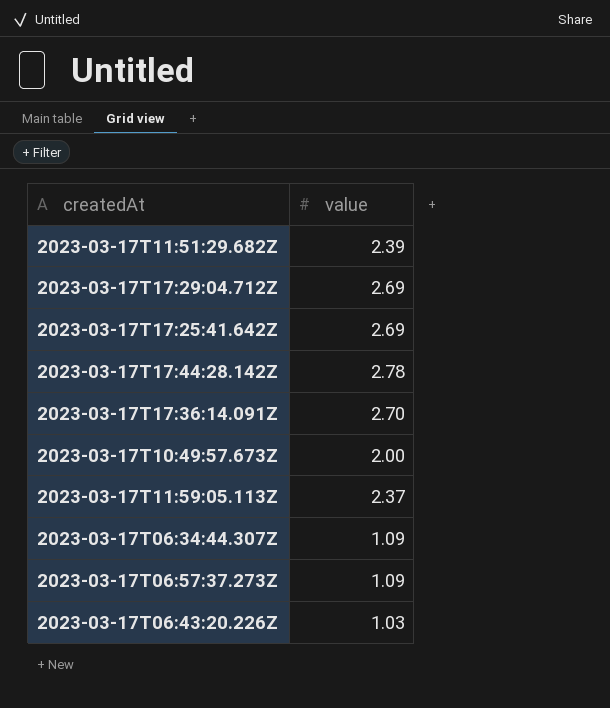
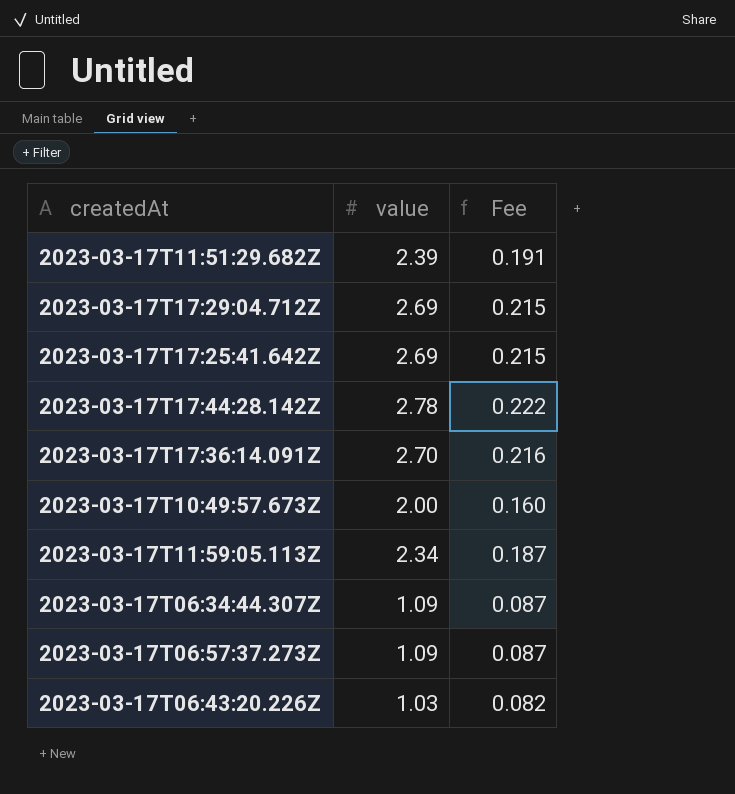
column Fee | formula: none -> [value] * 0.08
2023-03-17T11:59:05.113Z | value: 2.37 -> 2.34

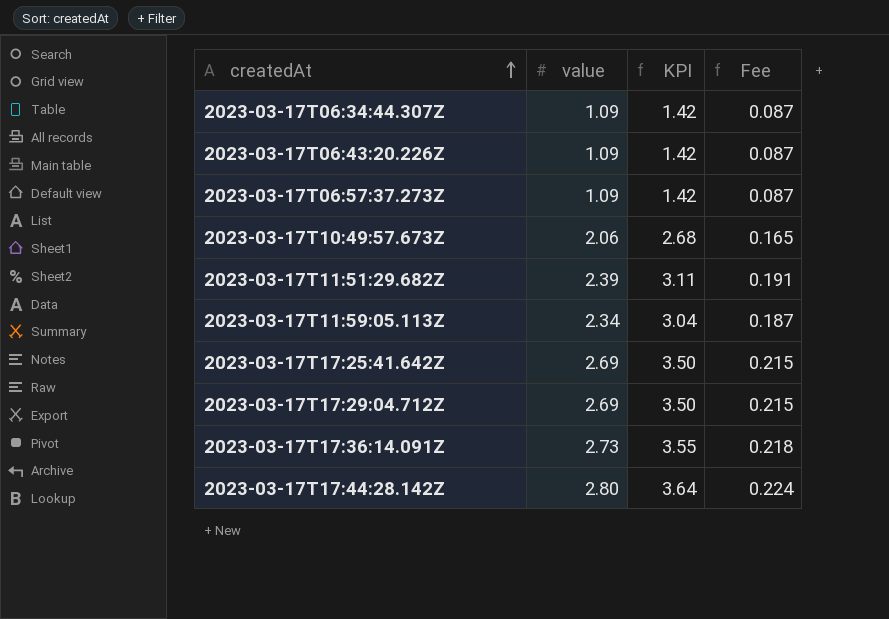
row order: none -> createdAt ascending
column KPI | formula: none -> [value] * 1.3
2023-03-17T06:43:20.226Z | value: 1.03 -> 1.09
2023-03-17T06:43:20.226Z | Fee: 0.082 -> 0.087
2023-03-17T10:49:57.673Z | value: 2.00 -> 2.06
2023-03-17T10:49:57.673Z | Fee: 0.160 -> 0.165
2023-03-17T17:36:14.091Z | value: 2.70 -> 2.73
2023-03-17T17:36:14.091Z | Fee: 0.216 -> 0.218
2023-03-17T17:44:28.142Z | value: 2.78 -> 2.80
2023-03-17T17:44:28.142Z | Fee: 0.222 -> 0.224

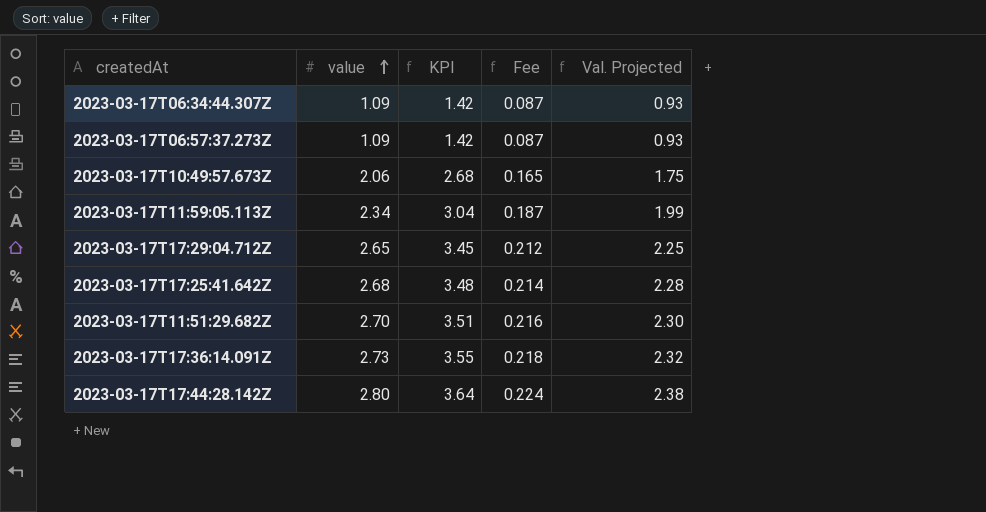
row order: createdAt ascending -> value ascending
column Val. Projected | formula: none -> [value] * 0.85
row 2023-03-17T06:43:20.226Z: 1.09 | 1.42 | 0.087 -> none
2023-03-17T17:29:04.712Z | value: 2.69 -> 2.65
2023-03-17T17:29:04.712Z | KPI: 3.50 -> 3.45
2023-03-17T17:29:04.712Z | Fee: 0.215 -> 0.212
2023-03-17T17:25:41.642Z | value: 2.69 -> 2.68
2023-03-17T17:25:41.642Z | KPI: 3.50 -> 3.48
2023-03-17T17:25:41.642Z | Fee: 0.215 -> 0.214
2023-03-17T11:51:29.682Z | value: 2.39 -> 2.70
2023-03-17T11:51:29.682Z | KPI: 3.11 -> 3.51
2023-03-17T11:51:29.682Z | Fee: 0.191 -> 0.216

